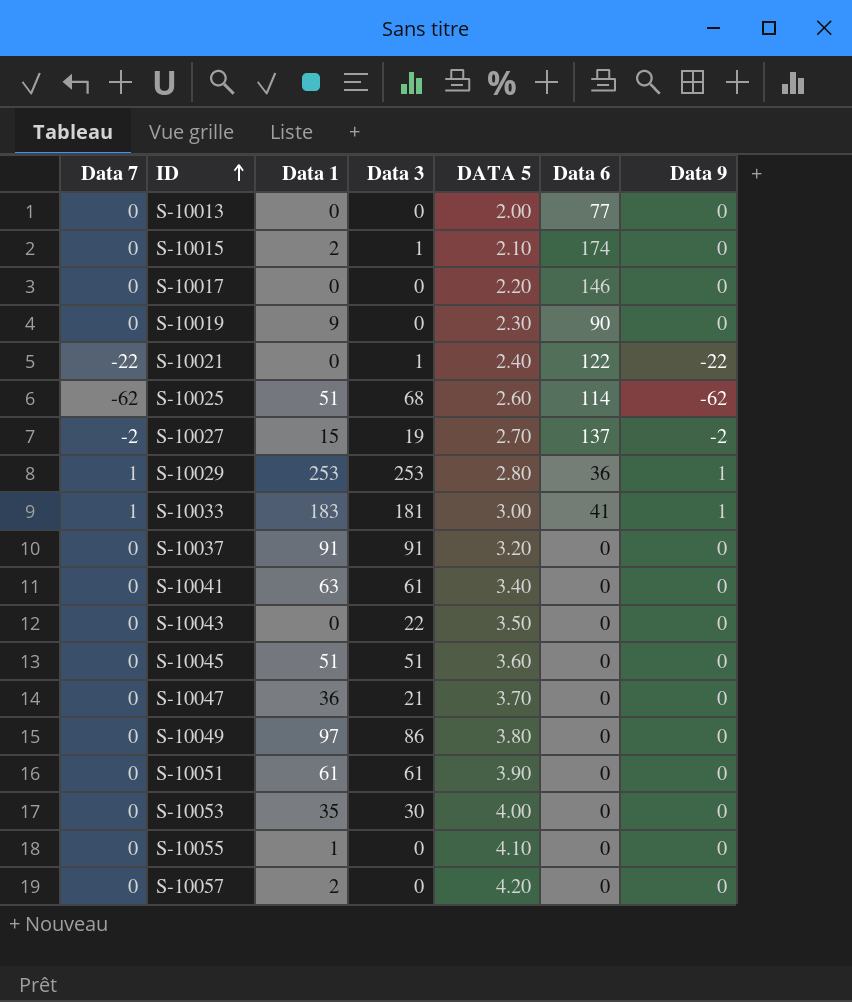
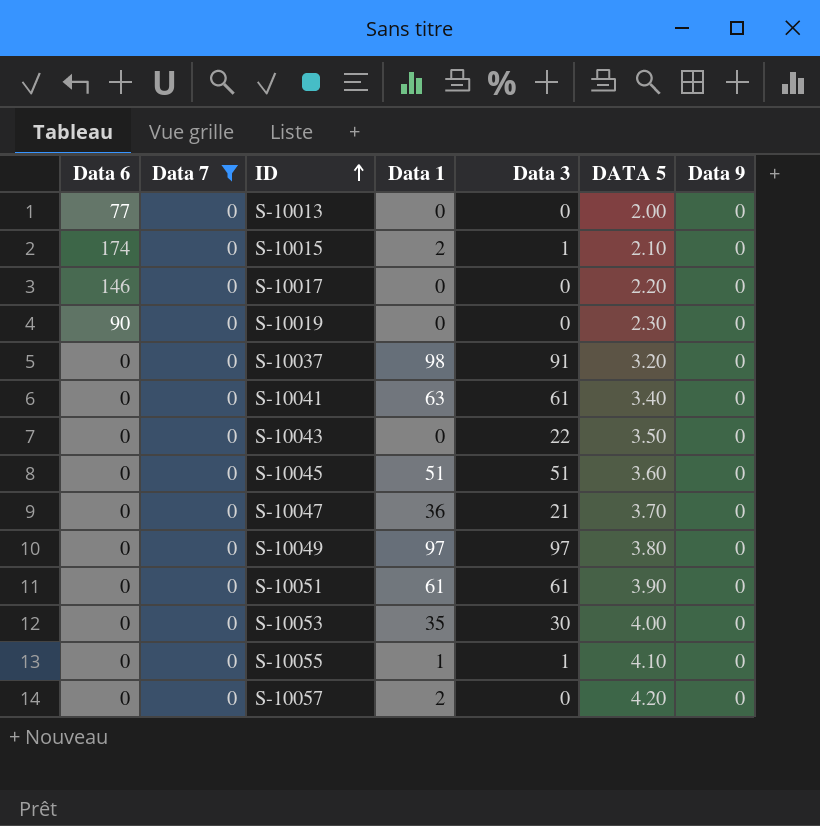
filter: none -> Data 7 = 0
column Data 6 | position: 6 -> 1
S-10019 | Data 1: 9 -> 0
S-10037 | Data 1: 91 -> 98
S-10049 | Data 3: 86 -> 97
S-10055 | Data 3: 0 -> 1

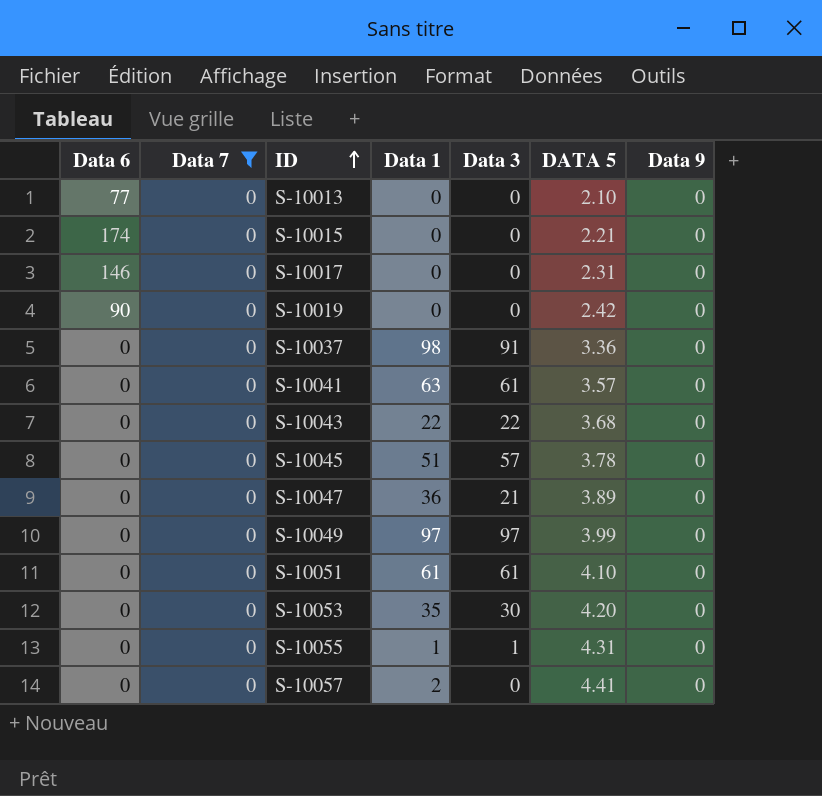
S-10013 | DATA 5: 2.00 -> 2.10
S-10015 | Data 1: 2 -> 0
S-10015 | Data 3: 1 -> 0
S-10015 | DATA 5: 2.10 -> 2.21
S-10017 | DATA 5: 2.20 -> 2.31
S-10019 | DATA 5: 2.30 -> 2.42
S-10037 | DATA 5: 3.20 -> 3.36
S-10041 | DATA 5: 3.40 -> 3.57
S-10043 | Data 1: 0 -> 22
S-10043 | DATA 5: 3.50 -> 3.68
S-10045 | Data 3: 51 -> 57
S-10045 | DATA 5: 3.60 -> 3.78
S-10047 | DATA 5: 3.70 -> 3.89
S-10049 | DATA 5: 3.80 -> 3.99
S-10051 | DATA 5: 3.90 -> 4.10
S-10053 | DATA 5: 4.00 -> 4.20
S-10055 | DATA 5: 4.10 -> 4.31
S-10057 | DATA 5: 4.20 -> 4.41

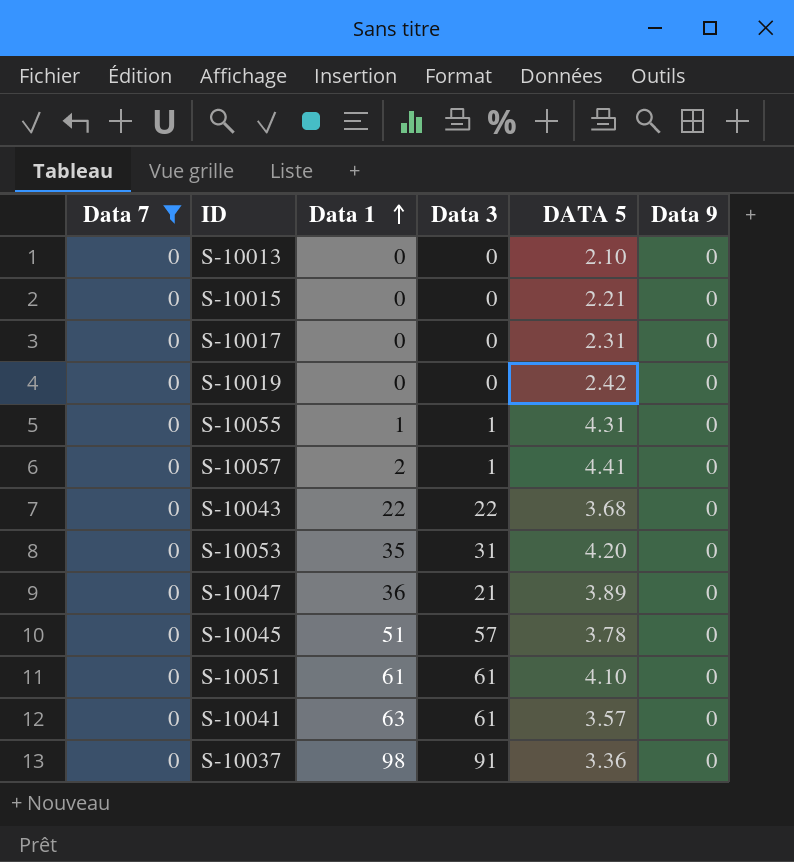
row order: ID ascending -> Data 1 ascending
column Data 6 | position: 1 -> none
row S-10049: 0 | 0 | 97 | 97 | 3.99 | 0 -> none
S-10057 | Data 3: 0 -> 1
S-10053 | Data 3: 30 -> 31

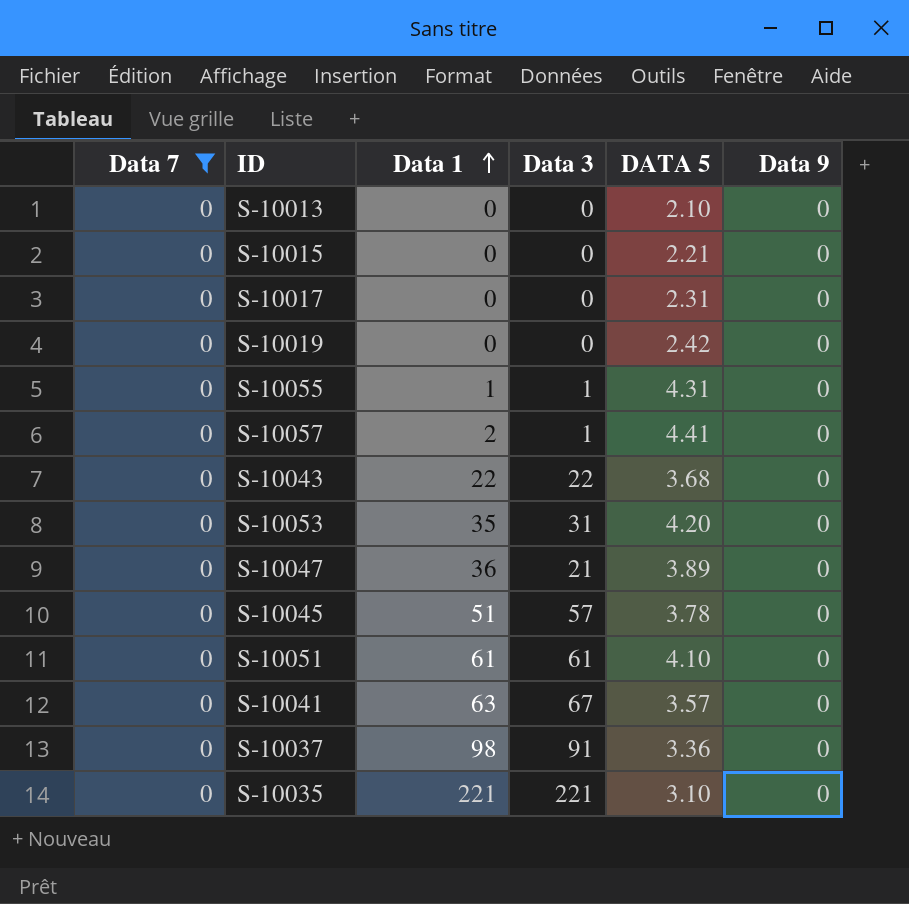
S-10041 | Data 3: 61 -> 67
row S-10035: none -> 0 | 221 | 221 | 3.10 | 0

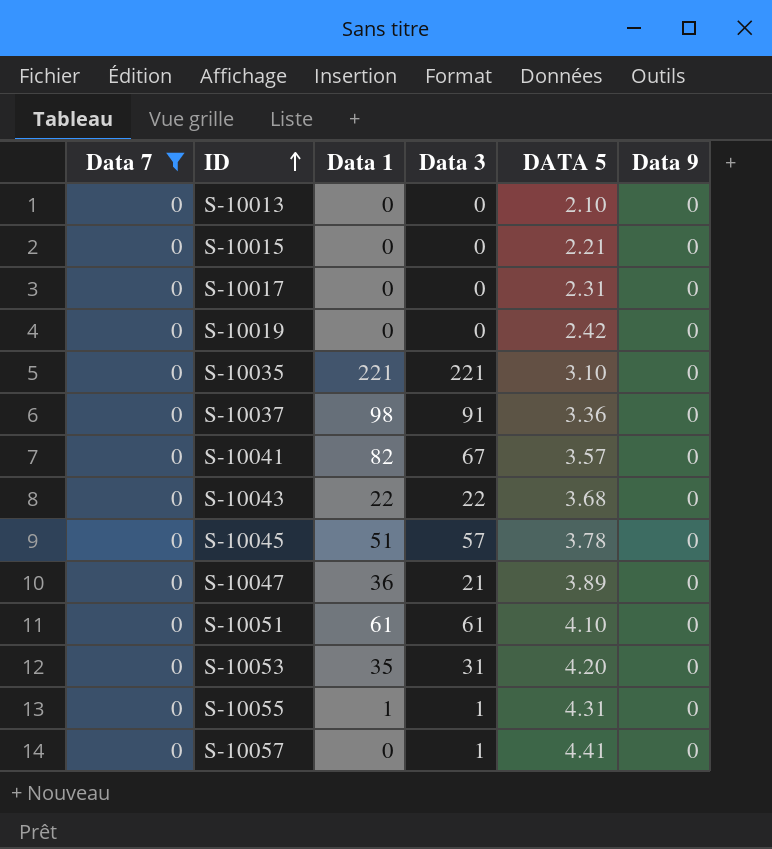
row order: Data 1 ascending -> ID ascending
S-10041 | Data 1: 63 -> 82
S-10057 | Data 1: 2 -> 0

